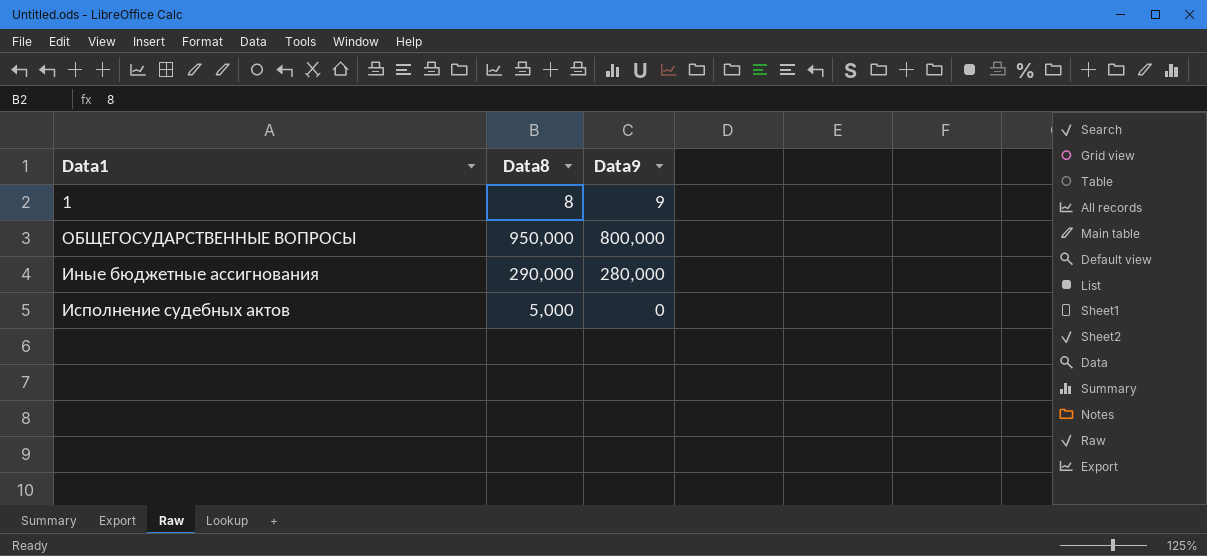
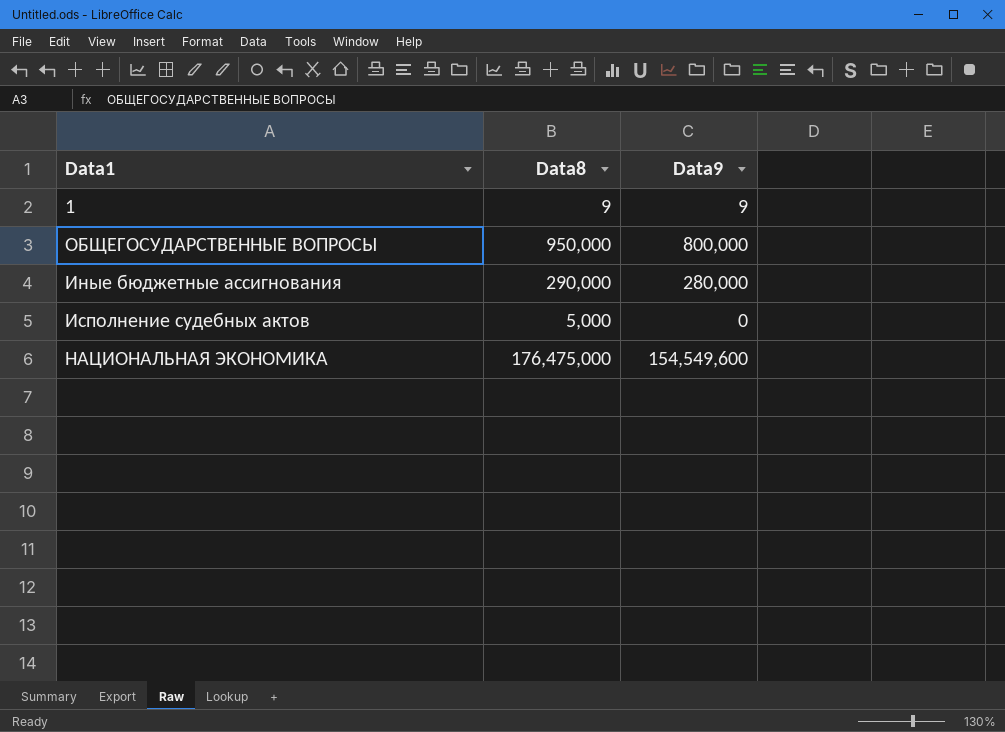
1 | Data8: 8 -> 9
row НАЦИОНАЛЬНАЯ ЭКОНОМИКА: none -> 176,475,000 | 154,549,600

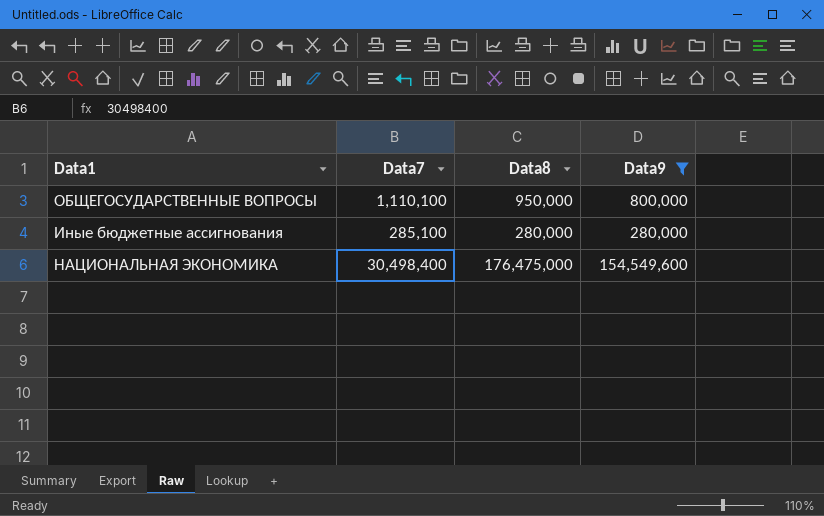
filter: none -> Data9 >= 280,000
column Data7 | position: none -> 2
Иные бюджетные ассигнования | Data8: 290,000 -> 280,000

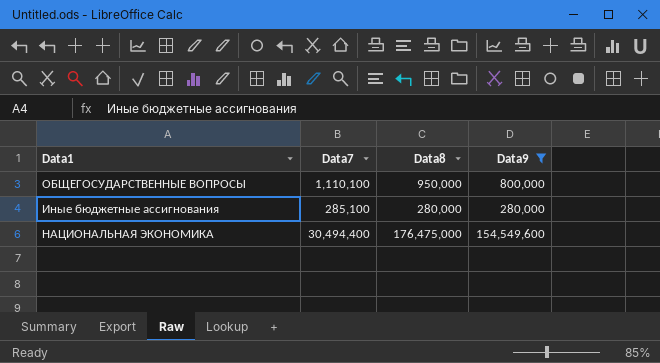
НАЦИОНАЛЬНАЯ ЭКОНОМИКА | Data7: 30,498,400 -> 30,494,400

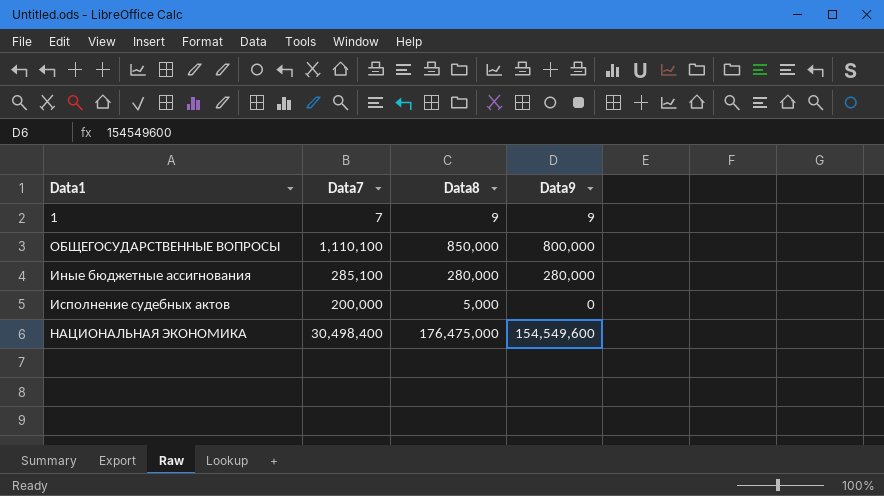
filter: Data9 >= 280,000 -> none
ОБЩЕГОСУДАРСТВЕННЫЕ ВОПРОСЫ | Data8: 950,000 -> 850,000
НАЦИОНАЛЬНАЯ ЭКОНОМИКА | Data7: 30,494,400 -> 30,498,400

